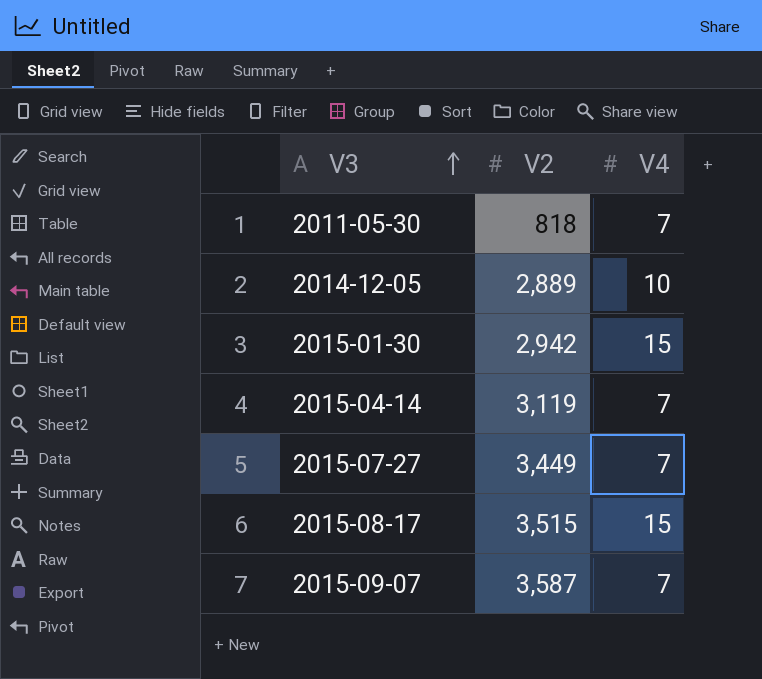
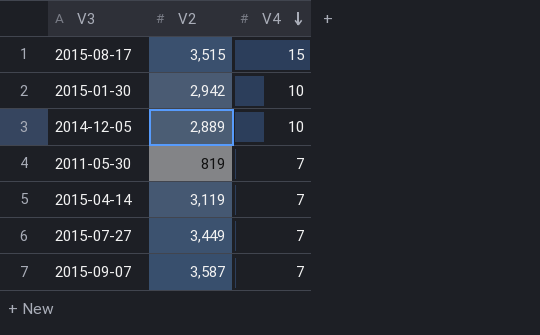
row order: V3 ascending -> V4 descending
2015-01-30 | V4: 15 -> 10
2011-05-30 | V2: 818 -> 819

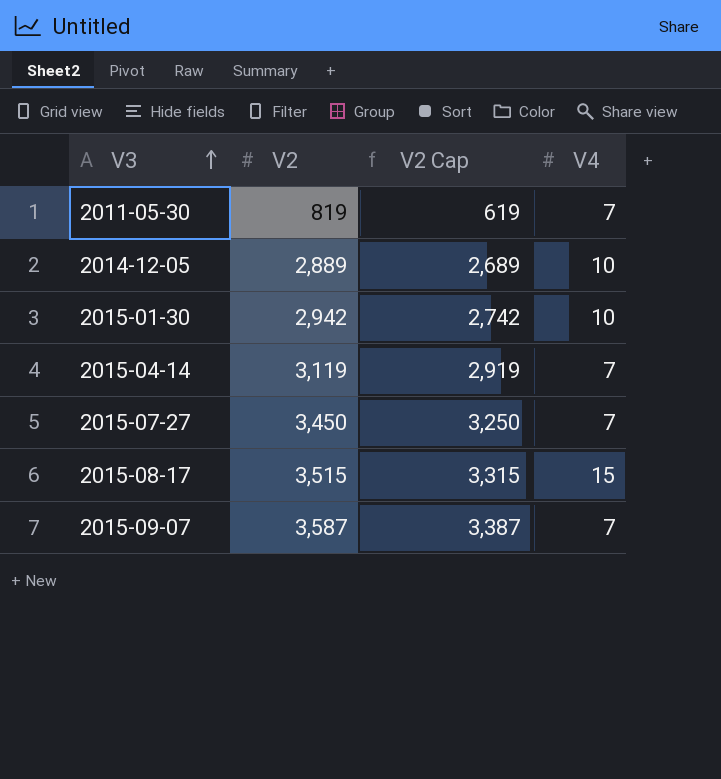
row order: V4 descending -> V3 ascending
column V2 Cap | formula: none -> [V2] - 200
2015-07-27 | V2: 3,449 -> 3,450

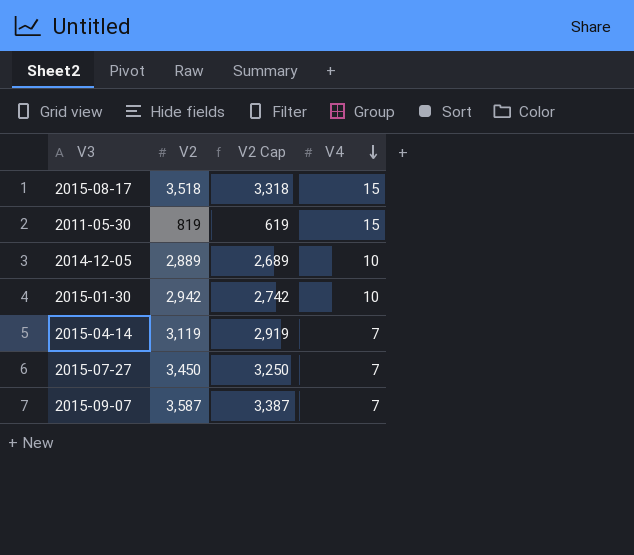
row order: V3 ascending -> V4 descending
2015-08-17 | V2: 3,515 -> 3,518
2015-08-17 | V2 Cap: 3,315 -> 3,318
2011-05-30 | V4: 7 -> 15

